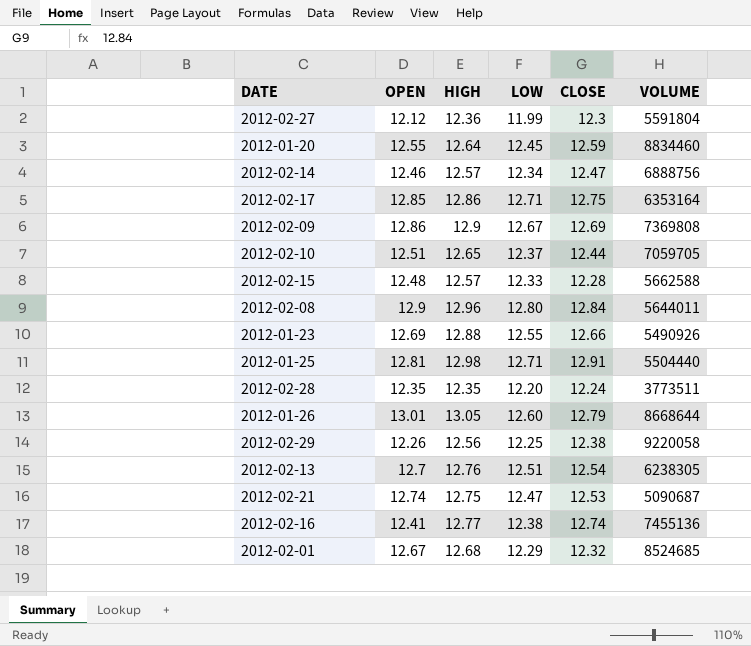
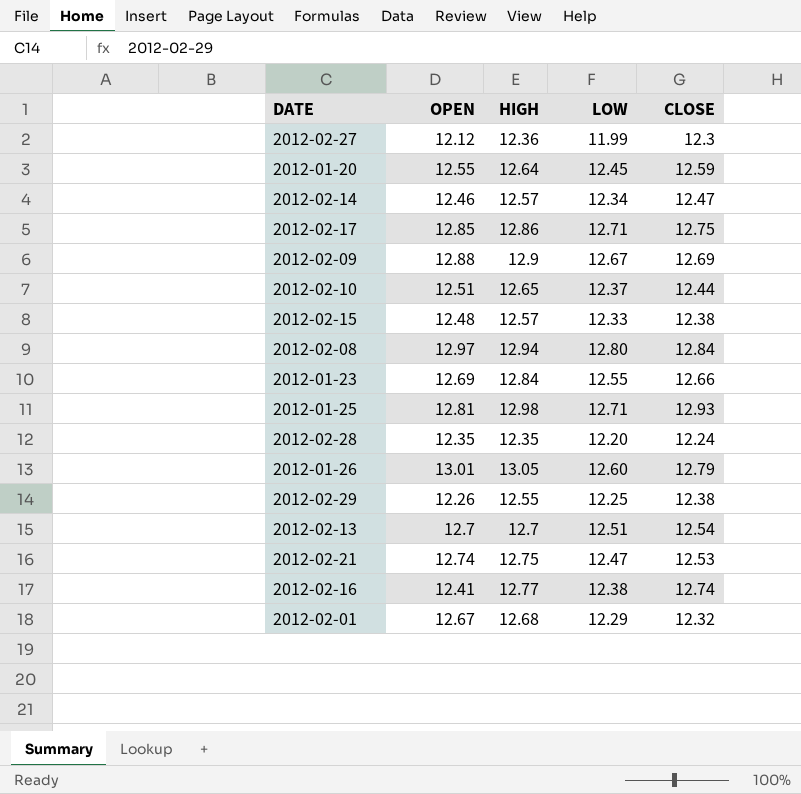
column VOLUME | position: 6 -> none
2012-02-09 | OPEN: 12.86 -> 12.88
2012-02-15 | CLOSE: 12.28 -> 12.38
2012-02-08 | OPEN: 12.9 -> 12.97
2012-02-08 | HIGH: 12.96 -> 12.94
2012-01-23 | HIGH: 12.88 -> 12.84
2012-01-25 | CLOSE: 12.91 -> 12.93
2012-02-29 | HIGH: 12.56 -> 12.55
2012-02-13 | HIGH: 12.76 -> 12.7

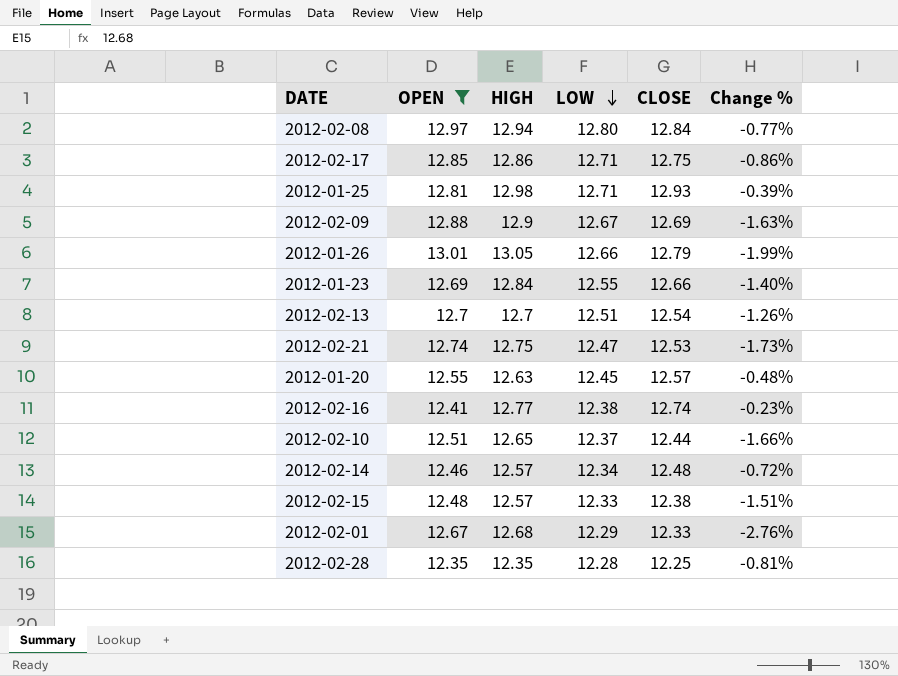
filter: none -> OPEN >= 12.35
row order: none -> LOW descending
column Change % | formula: none -> ([CLOSE] - [HIGH]) / [HIGH]
2012-01-26 | LOW: 12.60 -> 12.66
2012-01-20 | HIGH: 12.64 -> 12.63
2012-01-20 | CLOSE: 12.59 -> 12.57
2012-02-14 | CLOSE: 12.47 -> 12.48
2012-02-01 | CLOSE: 12.32 -> 12.33
2012-02-28 | LOW: 12.20 -> 12.28
2012-02-28 | CLOSE: 12.24 -> 12.25

